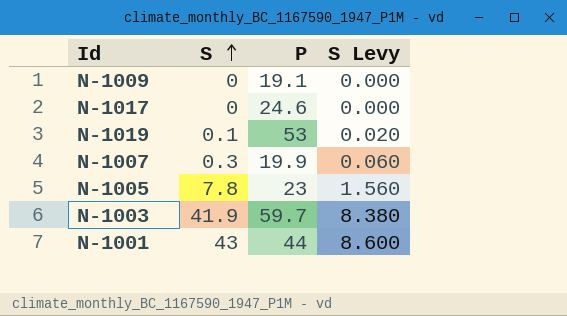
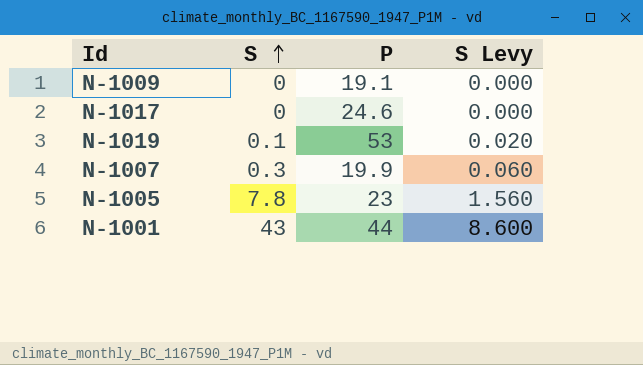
row N-1003: 41.9 | 59.7 | 8.380 -> none

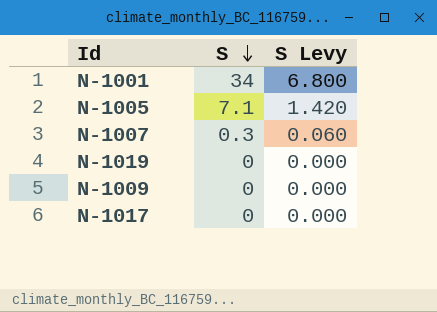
row order: S ascending -> S descending
column P | position: 3 -> none
N-1001 | S: 43 -> 34
N-1001 | S Levy: 8.600 -> 6.800
N-1005 | S: 7.8 -> 7.1
N-1005 | S Levy: 1.560 -> 1.420
N-1019 | S: 0.1 -> 0
N-1019 | S Levy: 0.020 -> 0.000

